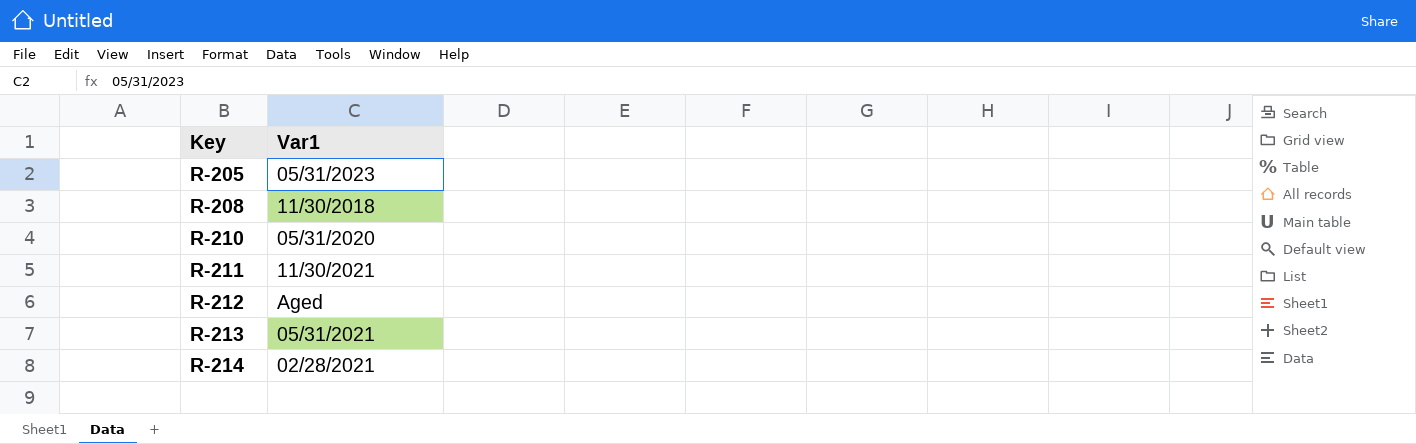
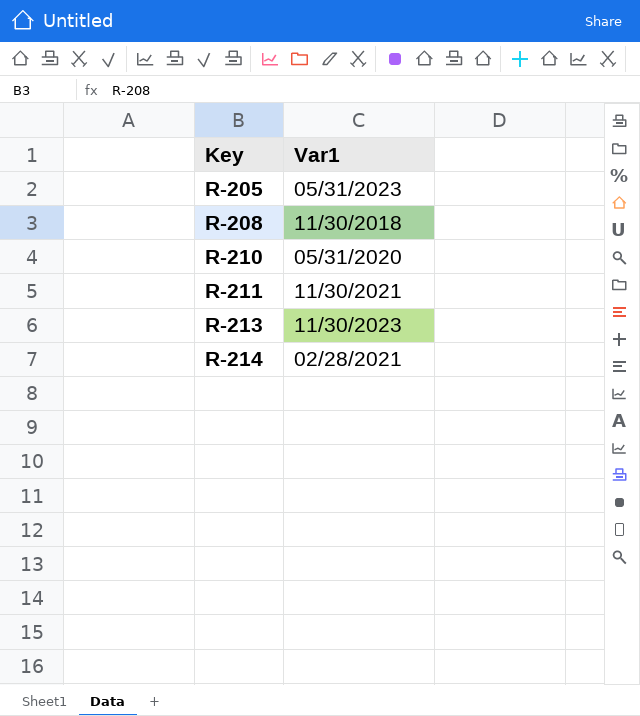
row R-212: Aged -> none
R-213 | Var1: 05/31/2021 -> 11/30/2023

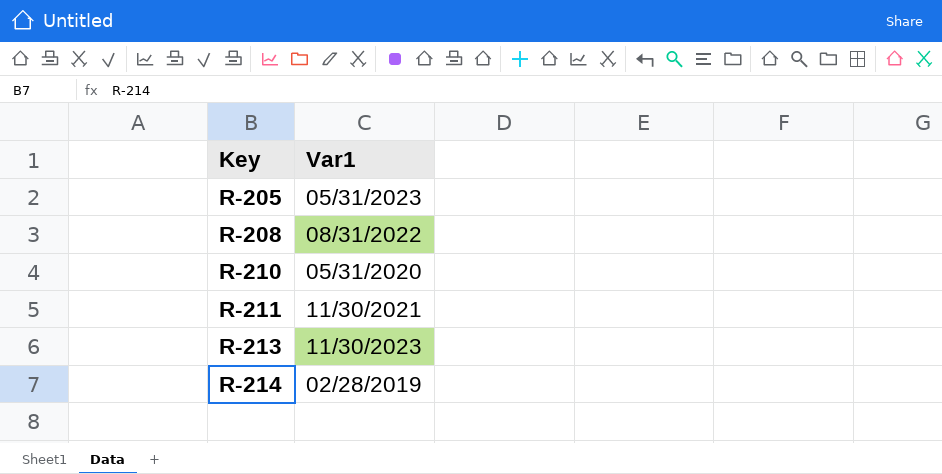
R-208 | Var1: 11/30/2018 -> 08/31/2022
R-214 | Var1: 02/28/2021 -> 02/28/2019

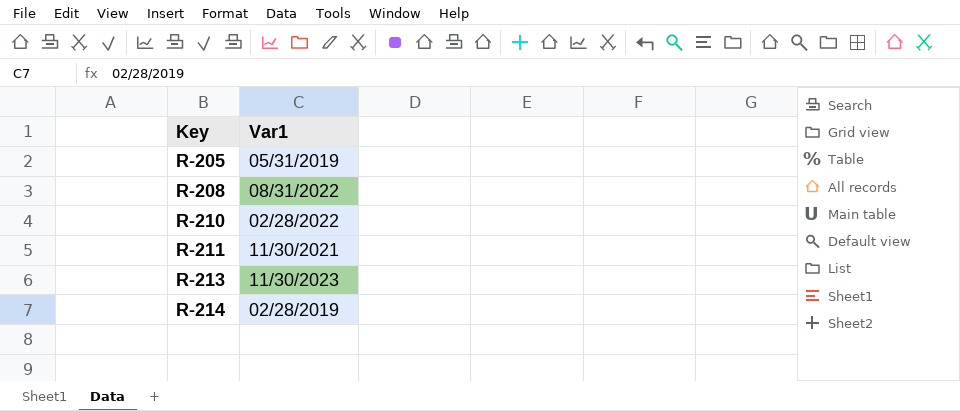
R-205 | Var1: 05/31/2023 -> 05/31/2019
R-210 | Var1: 05/31/2020 -> 02/28/2022

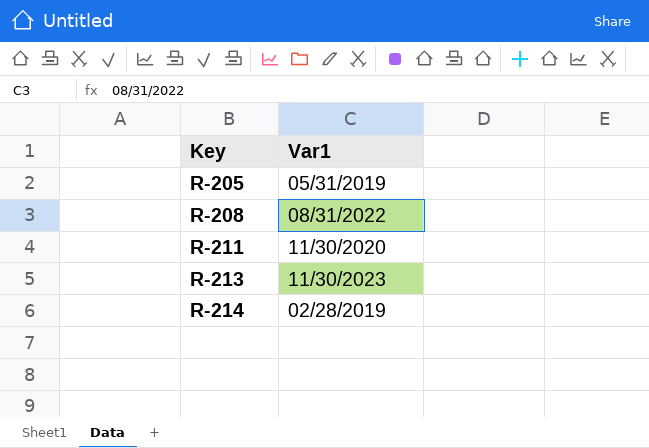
row R-210: 02/28/2022 -> none
R-211 | Var1: 11/30/2021 -> 11/30/2020

